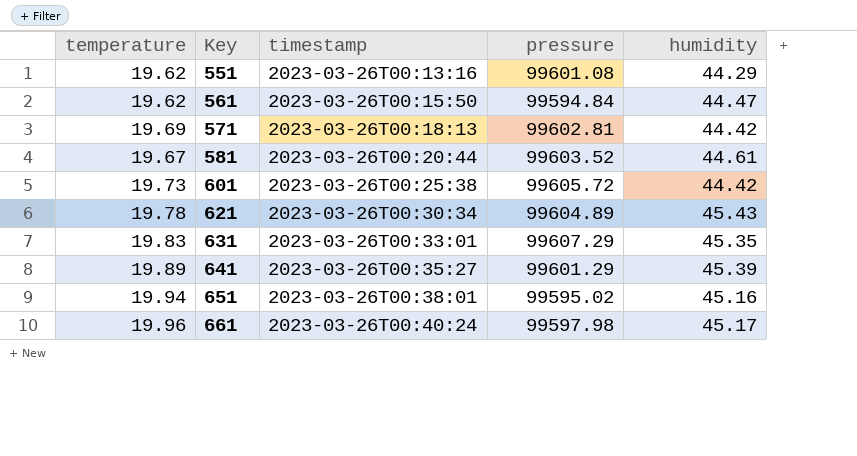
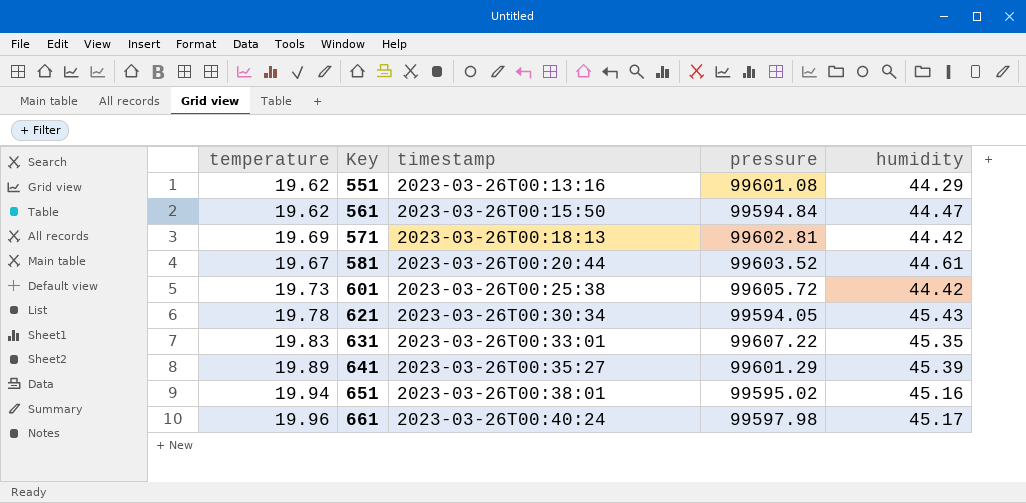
621 | pressure: 99604.89 -> 99594.05
631 | pressure: 99607.29 -> 99607.22

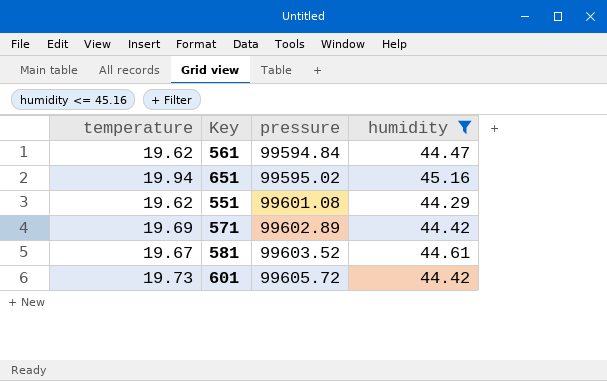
filter: none -> humidity <= 45.16
row order: Key ascending -> pressure ascending
column timestamp | position: 3 -> none
571 | pressure: 99602.81 -> 99602.89

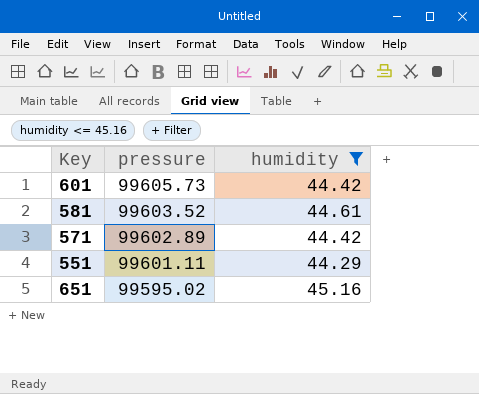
row order: pressure ascending -> pressure descending
column temperature | position: 1 -> none
row 561: 19.62 | 99594.84 | 44.47 -> none
601 | pressure: 99605.72 -> 99605.73
551 | pressure: 99601.08 -> 99601.11

